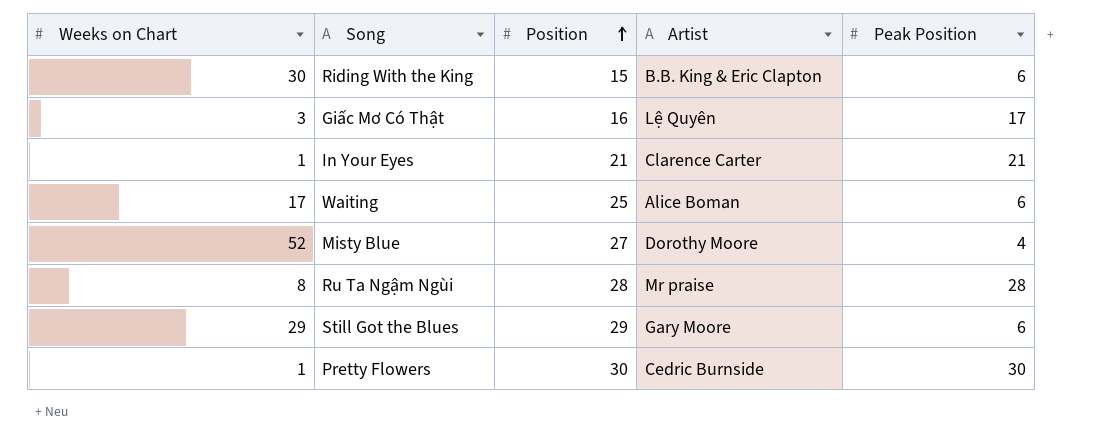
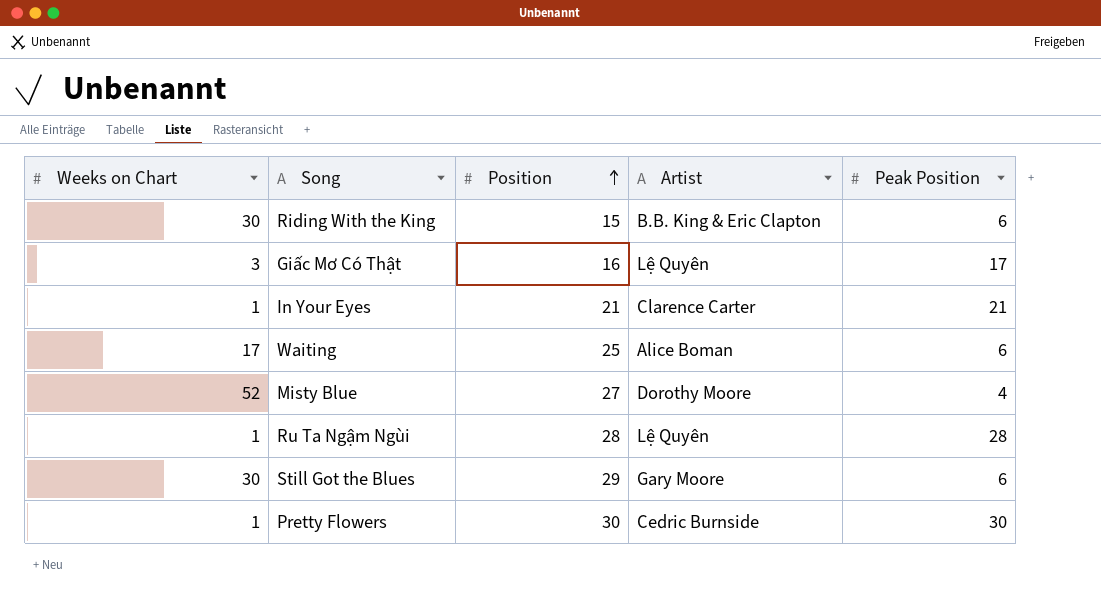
Ru Ta Ngậm Ngùi | Weeks on Chart: 8 -> 1
Ru Ta Ngậm Ngùi | Artist: Mr praise -> Lệ Quyên
Still Got the Blues | Weeks on Chart: 29 -> 30

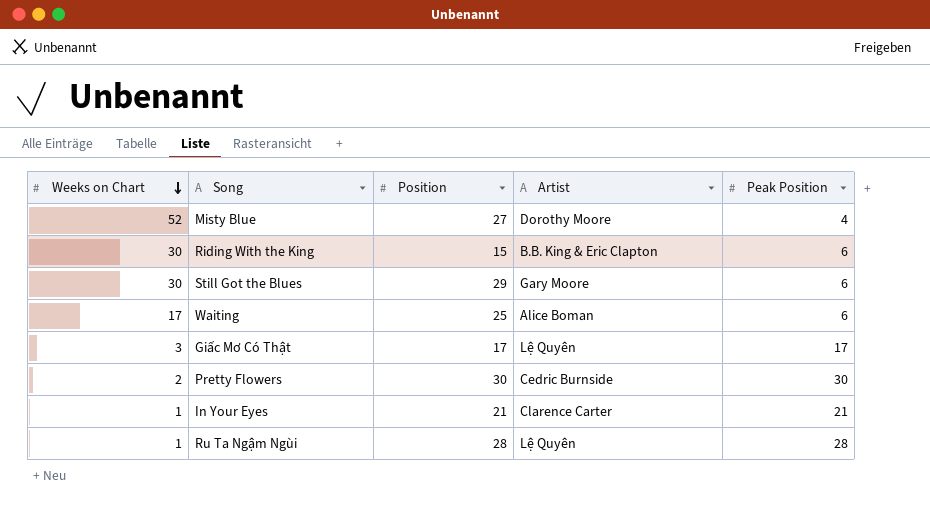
row order: Position ascending -> Weeks on Chart descending
Giấc Mơ Có Thật | Position: 16 -> 17
Pretty Flowers | Weeks on Chart: 1 -> 2

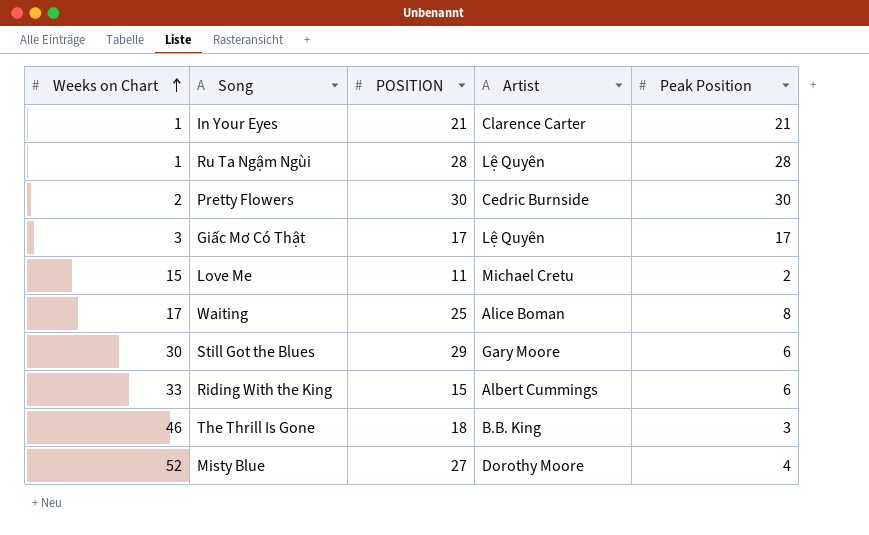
row order: Weeks on Chart descending -> Weeks on Chart ascending
column name: Position -> POSITION
row Love Me: none -> 15 | 11 | Michael Cretu | 2
Waiting | Peak Position: 6 -> 8
Riding With the King | Weeks on Chart: 30 -> 33
Riding With the King | Artist: B.B. King & Eric Clapton -> Albert Cummings
row The Thrill Is Gone: none -> 46 | 18 | B.B. King | 3

